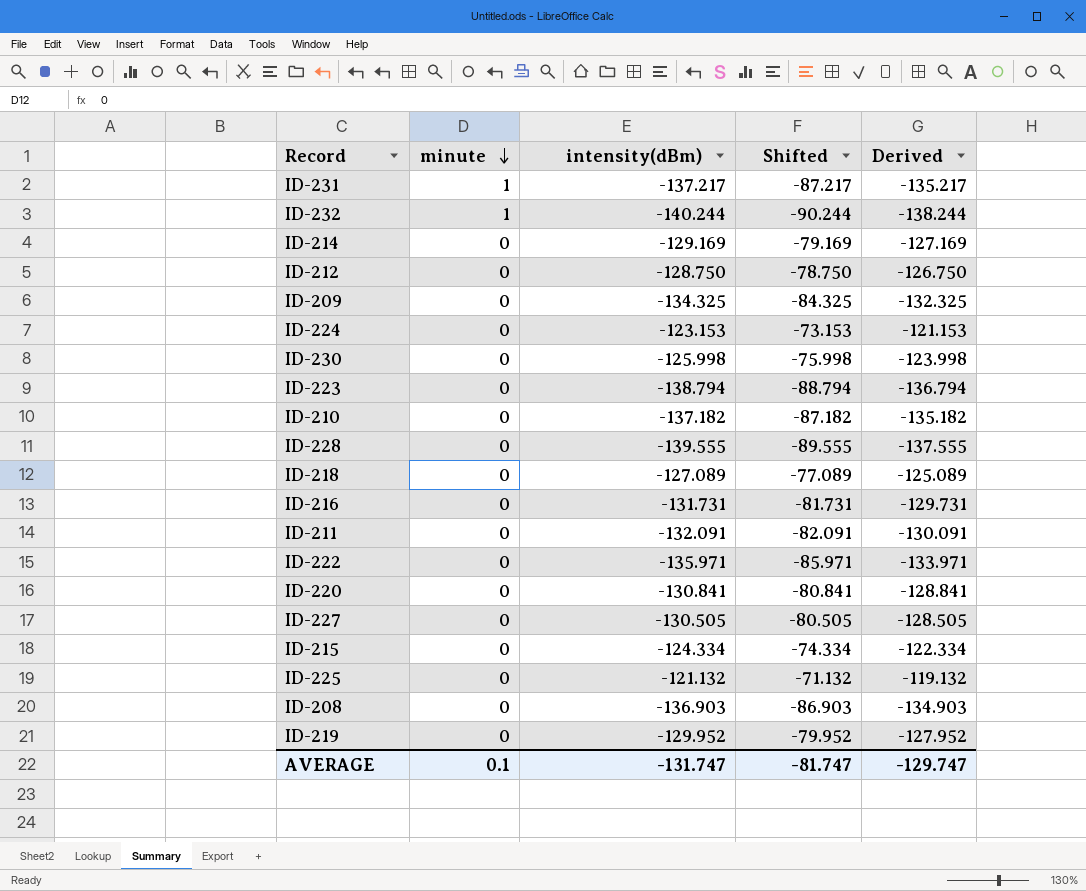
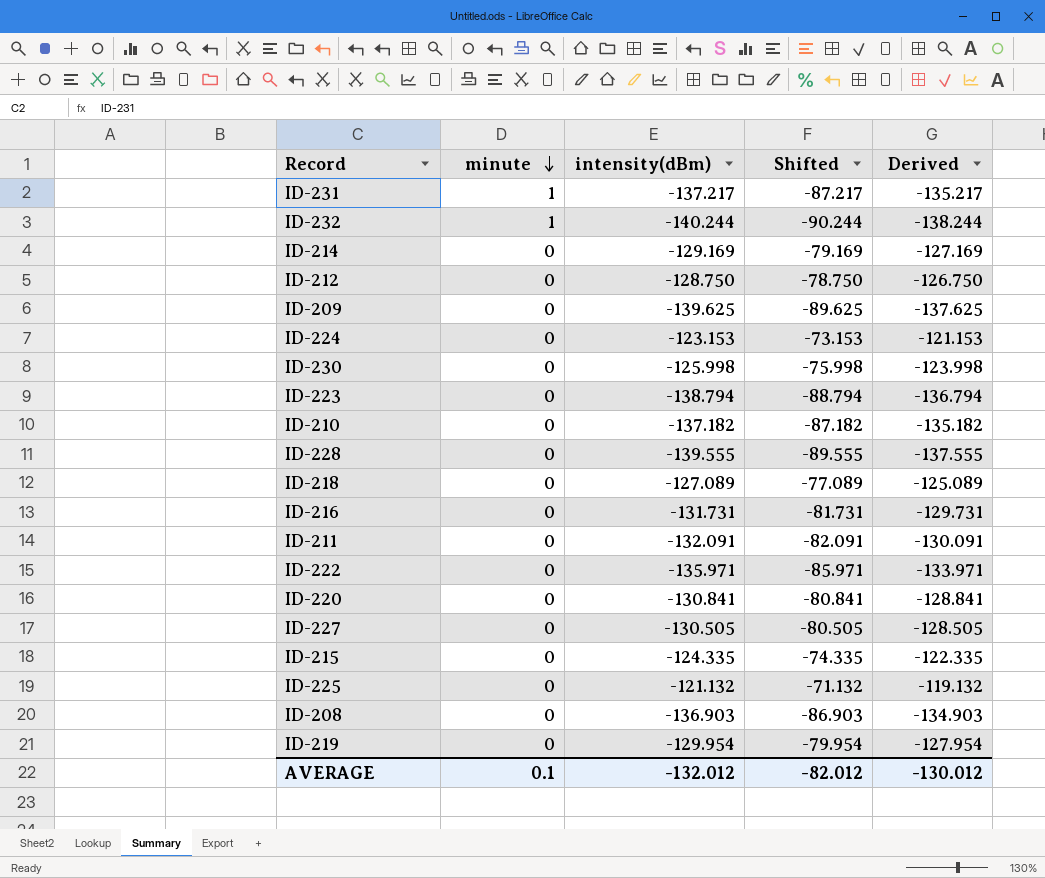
ID-209 | intensity(dBm): -134.325 -> -139.625
ID-209 | Shifted: -84.325 -> -89.625
ID-209 | Derived: -132.325 -> -137.625
ID-215 | intensity(dBm): -124.334 -> -124.335
ID-215 | Shifted: -74.334 -> -74.335
ID-215 | Derived: -122.334 -> -122.335
ID-219 | intensity(dBm): -129.952 -> -129.954
ID-219 | Shifted: -79.952 -> -79.954
ID-219 | Derived: -127.952 -> -127.954
AVERAGE | intensity(dBm): -131.747 -> -132.012
AVERAGE | Shifted: -81.747 -> -82.012
AVERAGE | Derived: -129.747 -> -130.012

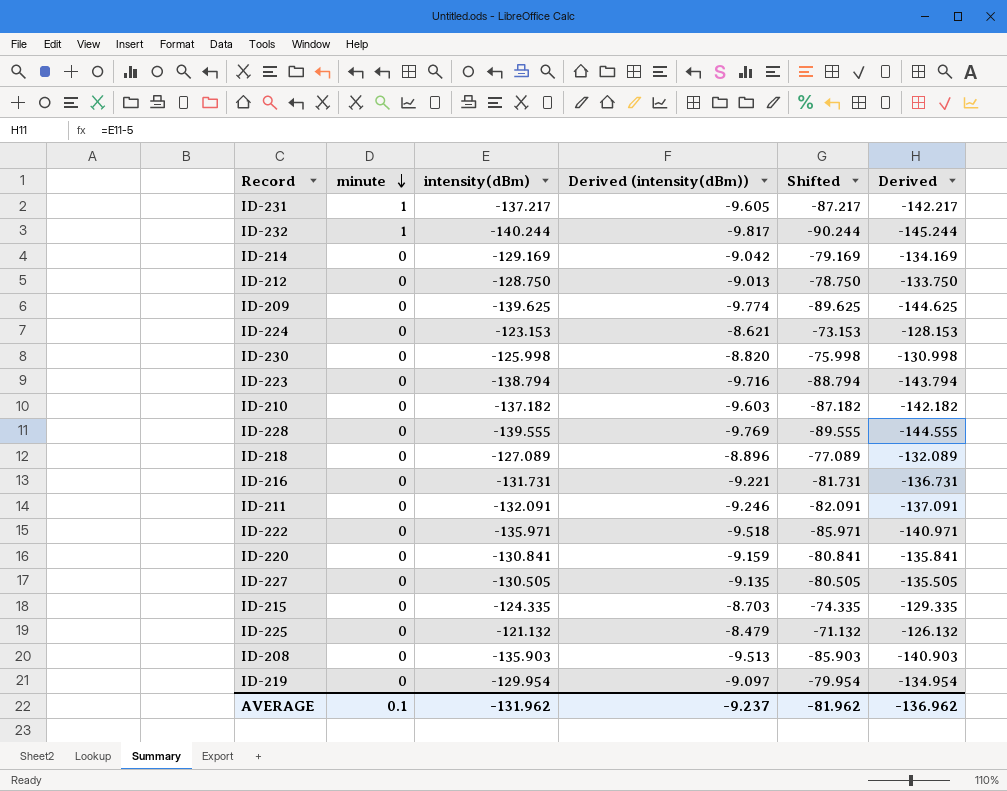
column Derived (intensity(dBm)) | formula: none -> [intensity(dBm)] * 0.07
column Derived | formula: [intensity(dBm)] + 2 -> [intensity(dBm)] - 5
ID-208 | intensity(dBm): -136.903 -> -135.903
ID-208 | Shifted: -86.903 -> -85.903
AVERAGE | intensity(dBm): -132.012 -> -131.962
AVERAGE | Shifted: -82.012 -> -81.962
AVERAGE | Derived: -130.012 -> -136.962

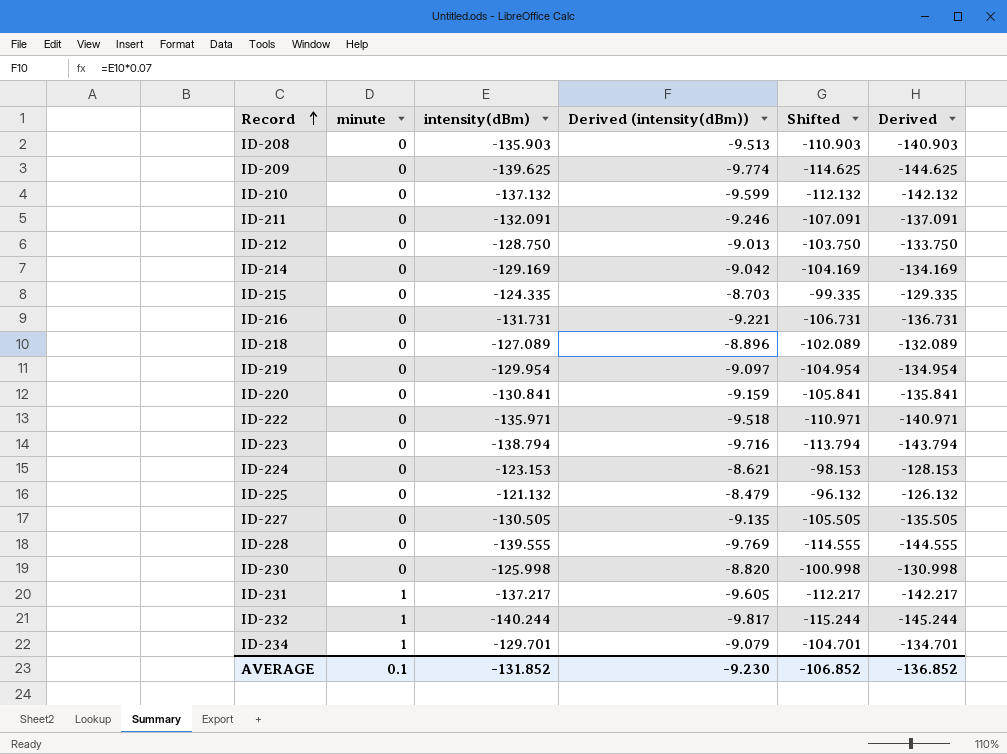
row order: minute descending -> Record ascending
column Shifted | formula: [intensity(dBm)] + 50 -> [intensity(dBm)] + 25
ID-210 | intensity(dBm): -137.182 -> -137.132
ID-210 | Derived (intensity(dBm)): -9.603 -> -9.599
ID-210 | Derived: -142.182 -> -142.132
row ID-234: none -> 1 | -129.701 | -9.079 | -104.701 | -134.701
AVERAGE | intensity(dBm): -131.962 -> -131.852
AVERAGE | Derived (intensity(dBm)): -9.237 -> -9.230
AVERAGE | Shifted: -81.962 -> -106.852
AVERAGE | Derived: -136.962 -> -136.852

